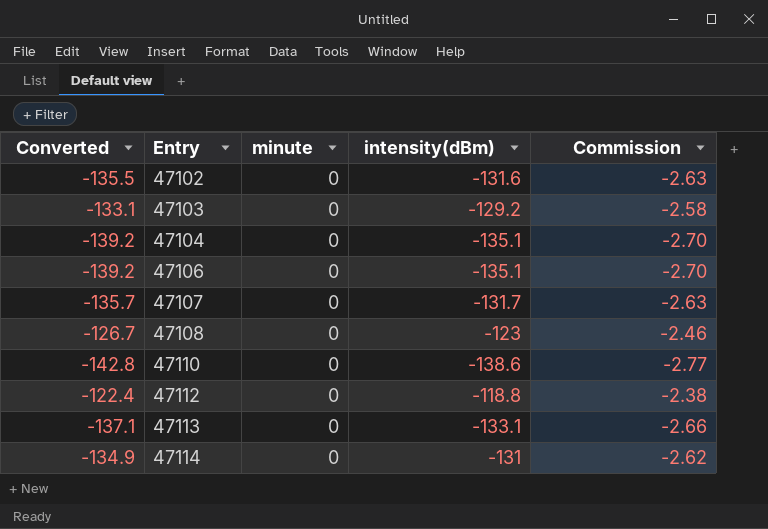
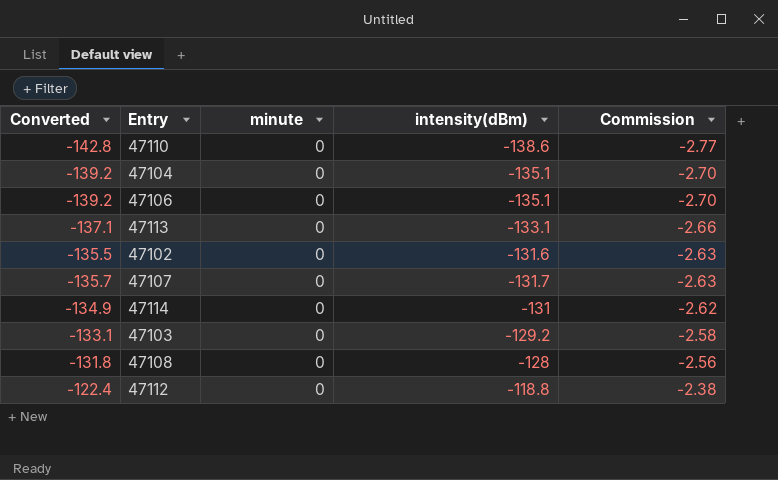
row order: Entry ascending -> Commission ascending
47108 | Converted: -126.7 -> -131.8
47108 | intensity(dBm): -123 -> -128
47108 | Commission: -2.46 -> -2.56

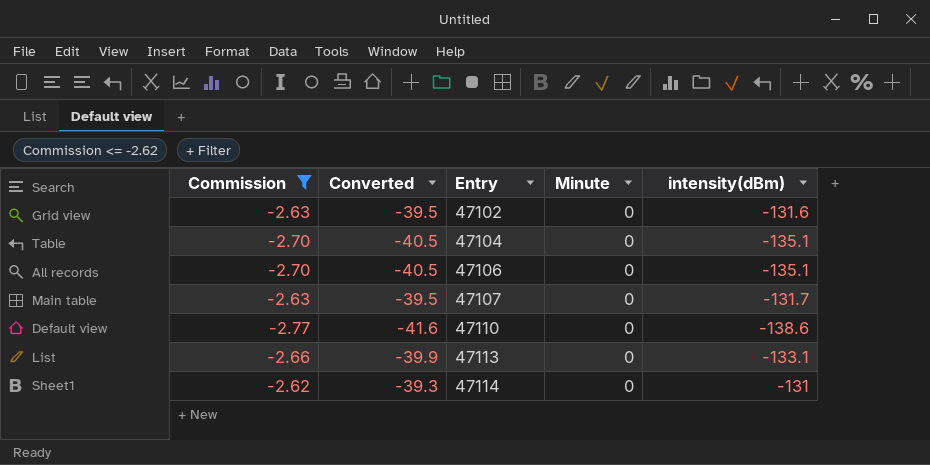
filter: none -> Commission <= -2.62
row order: Commission ascending -> Entry ascending
column Commission | position: 5 -> 1
column Converted | formula: [intensity(dBm)] * 1.03 -> [intensity(dBm)] * 0.3
column name: minute -> Minute

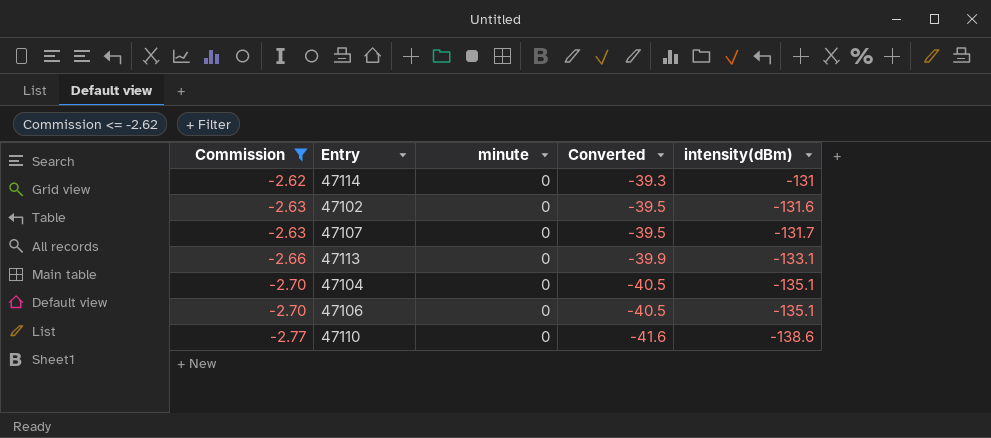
row order: Entry ascending -> Commission descending
column name: Minute -> minute
column Converted | position: 2 -> 4

